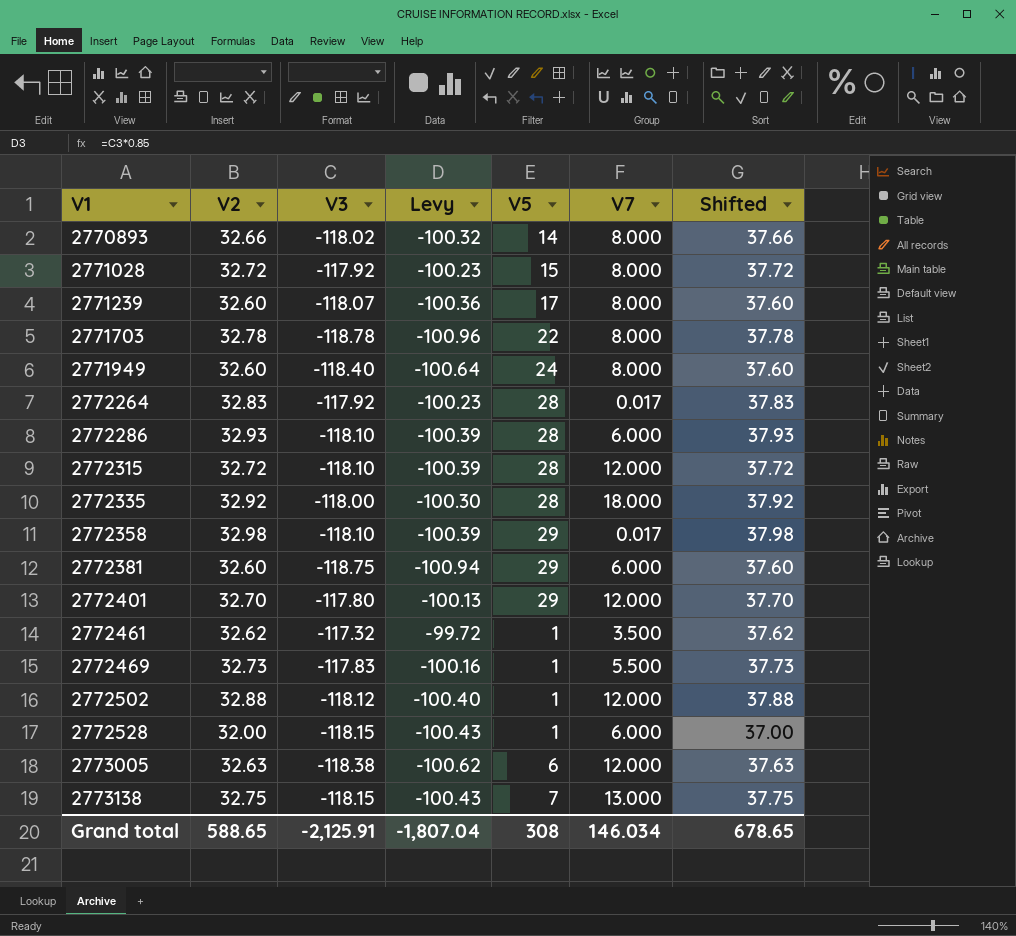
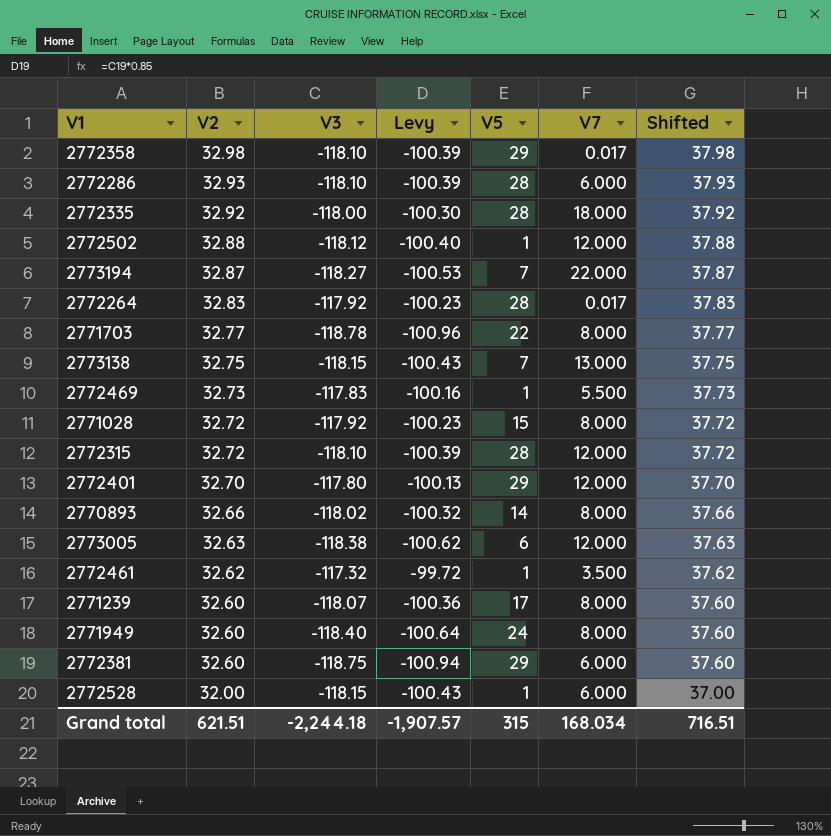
row order: V1 ascending -> V2 descending
row 2773194: none -> 32.87 | -118.27 | -100.53 | 7 | 22.000 | 37.87
2771703 | V2: 32.78 -> 32.77
2771703 | Shifted: 37.78 -> 37.77
Grand total | V2: 588.65 -> 621.51
Grand total | V3: -2,125.91 -> -2,244.18
Grand total | Levy: -1,807.04 -> -1,907.57
Grand total | V5: 308 -> 315
Grand total | V7: 146.034 -> 168.034
Grand total | Shifted: 678.65 -> 716.51

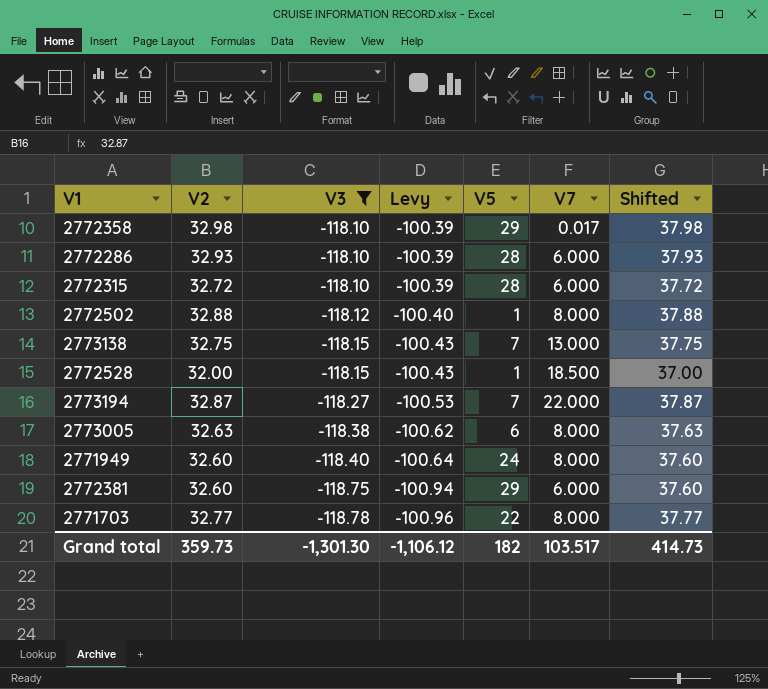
filter: none -> V3 <= -118.10
row order: V2 descending -> V3 descending
2772315 | V7: 12.000 -> 6.000
2772502 | V7: 12.000 -> 8.000
2772528 | V7: 6.000 -> 18.500
2773005 | V7: 12.000 -> 8.000
Grand total | V2: 621.51 -> 359.73
Grand total | V3: -2,244.18 -> -1,301.30
Grand total | Levy: -1,907.57 -> -1,106.12
Grand total | V5: 315 -> 182
Grand total | V7: 168.034 -> 103.517
Grand total | Shifted: 716.51 -> 414.73

